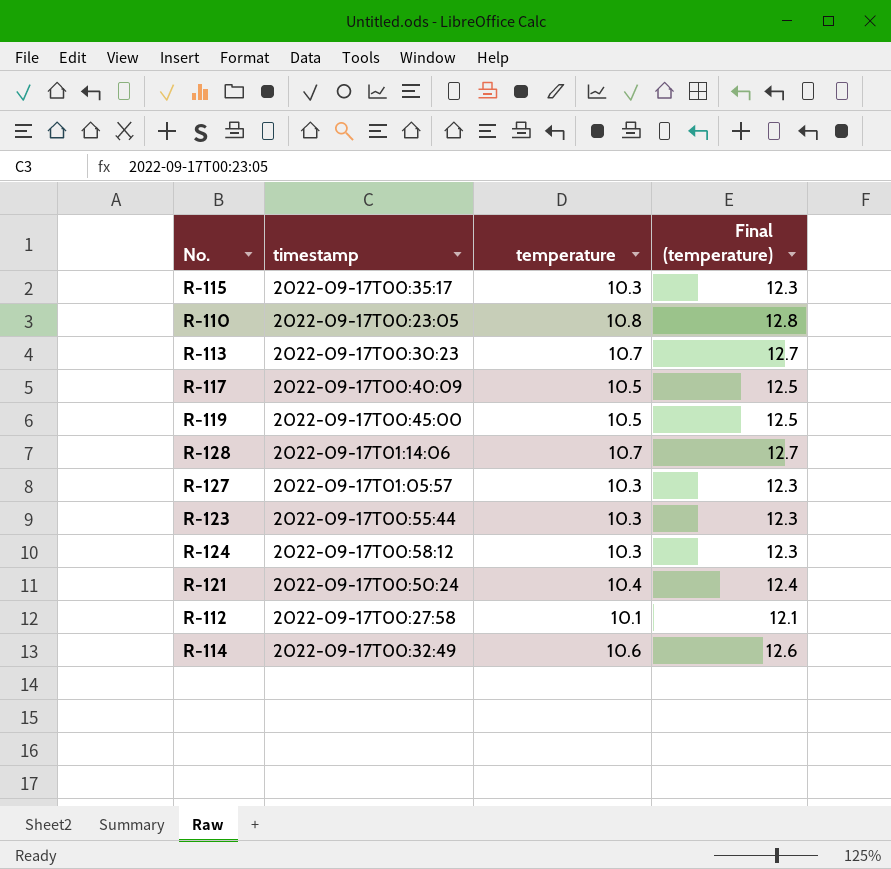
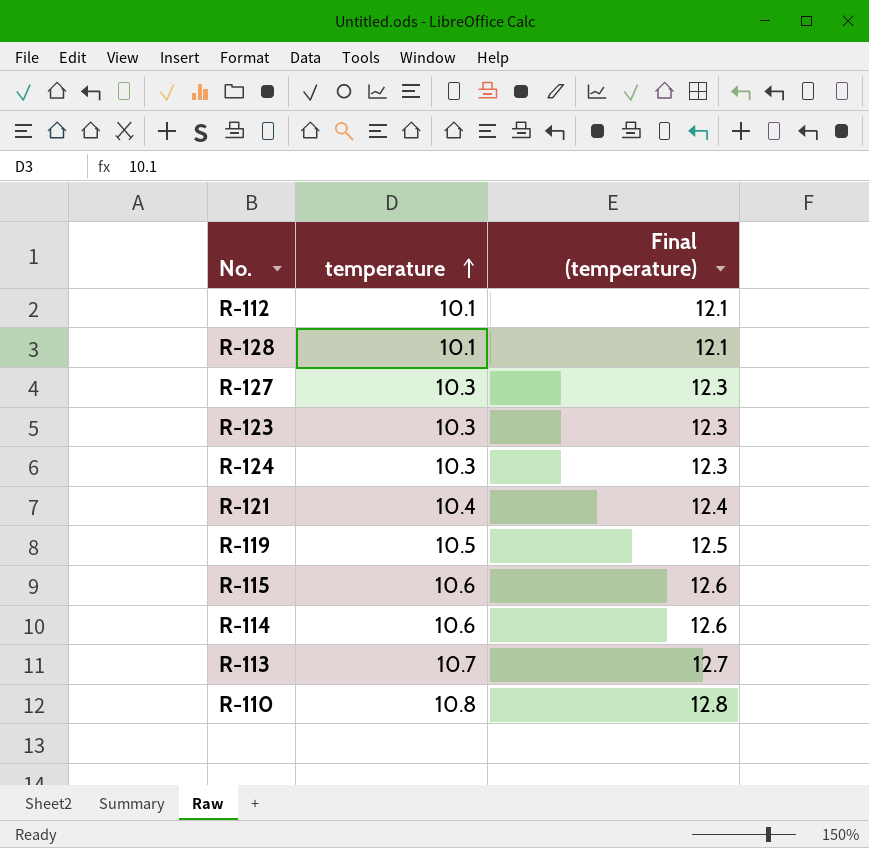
row order: none -> temperature ascending
column timestamp | position: 2 -> none
row R-117: 2022-09-17T00:40:09 | 10.5 | 12.5 -> none
R-128 | temperature: 10.7 -> 10.1
R-128 | Final (temperature): 12.7 -> 12.1
R-115 | temperature: 10.3 -> 10.6
R-115 | Final (temperature): 12.3 -> 12.6

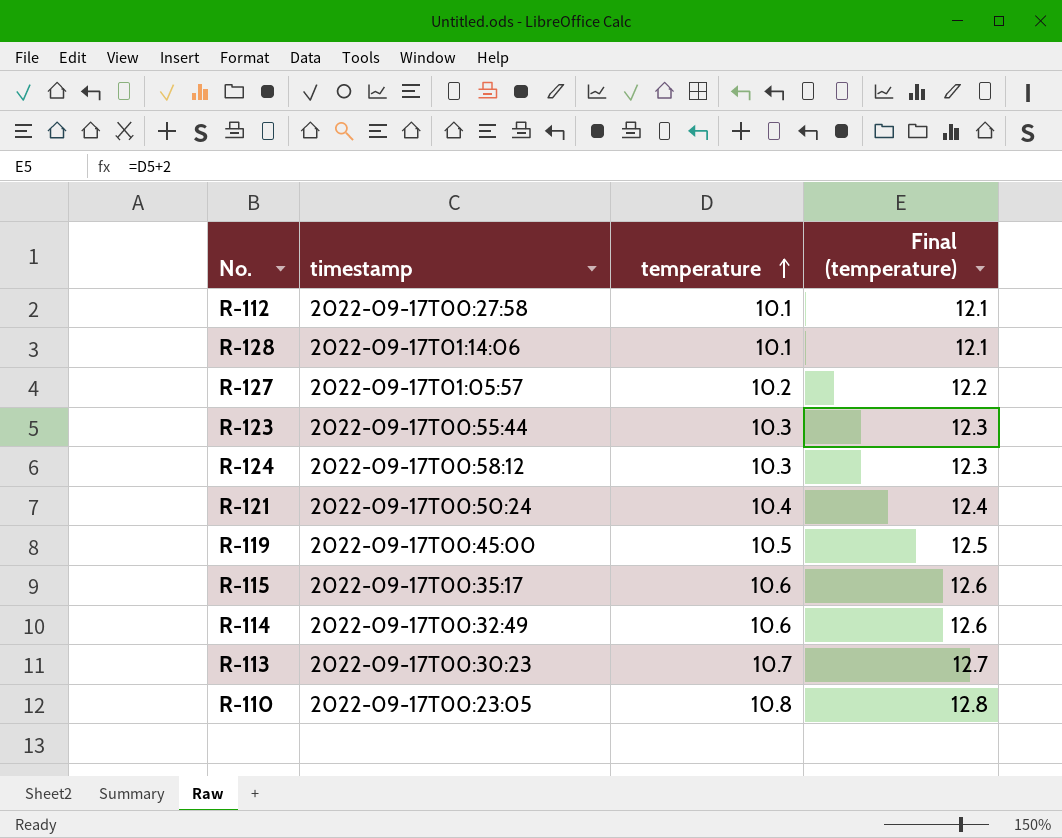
column timestamp | position: none -> 2
R-127 | temperature: 10.3 -> 10.2
R-127 | Final (temperature): 12.3 -> 12.2

